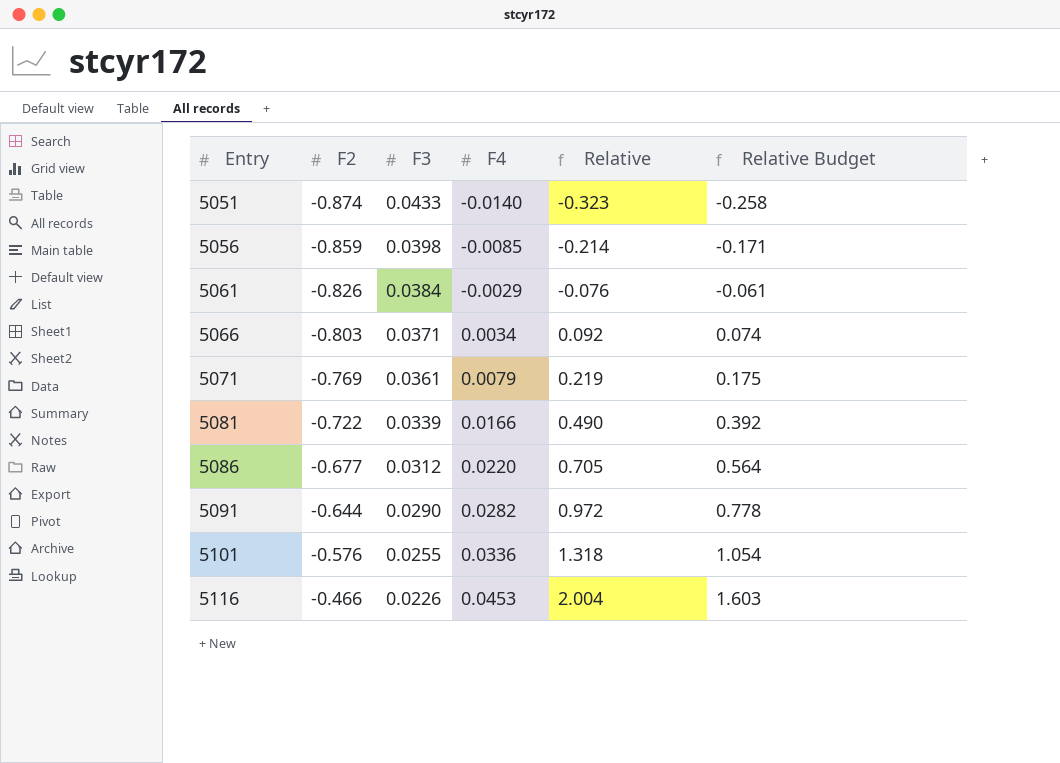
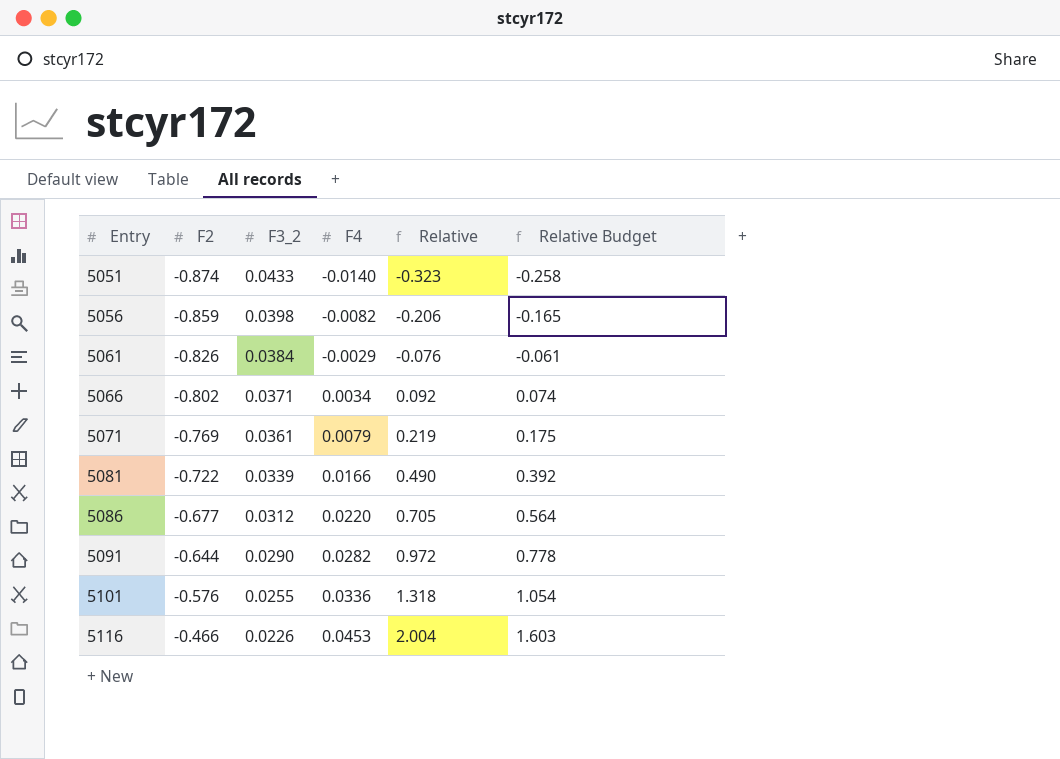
column name: F3 -> F3_2
5056 | F4: -0.0085 -> -0.0082
5056 | Relative: -0.214 -> -0.206
5056 | Relative Budget: -0.171 -> -0.165
5066 | F2: -0.803 -> -0.802

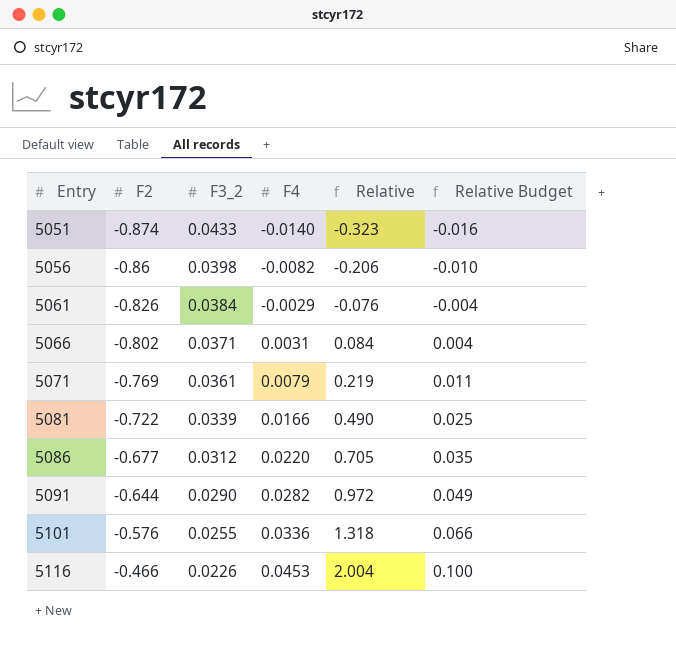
column Relative Budget | formula: [Relative] * 0.8 -> [Relative] * 0.05
5056 | F2: -0.859 -> -0.86
5066 | F4: 0.0034 -> 0.0031
5066 | Relative: 0.092 -> 0.084

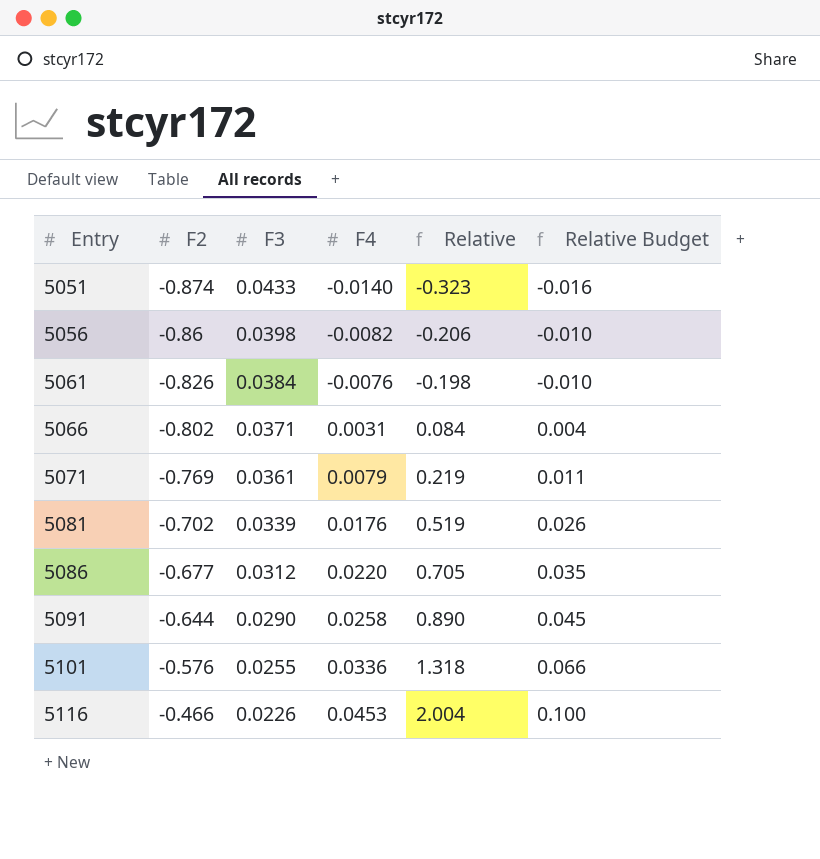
column name: F3_2 -> F3
5061 | F4: -0.0029 -> -0.0076
5061 | Relative: -0.076 -> -0.198
5061 | Relative Budget: -0.004 -> -0.010
5081 | F2: -0.722 -> -0.702
5081 | F4: 0.0166 -> 0.0176
5081 | Relative: 0.490 -> 0.519
5081 | Relative Budget: 0.025 -> 0.026
5091 | F4: 0.0282 -> 0.0258
5091 | Relative: 0.972 -> 0.890
5091 | Relative Budget: 0.049 -> 0.045

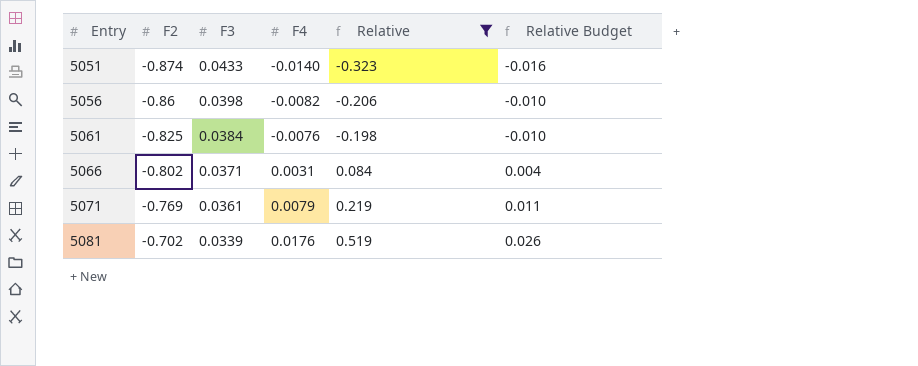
filter: none -> Relative <= 0.519
5061 | F2: -0.826 -> -0.825

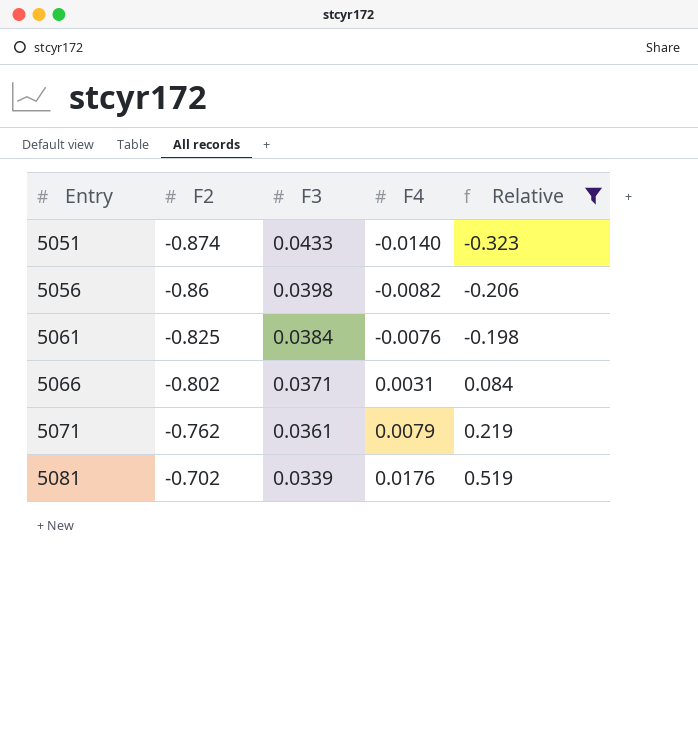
column Relative Budget | formula: [Relative] * 0.05 -> none
5071 | F2: -0.769 -> -0.762

